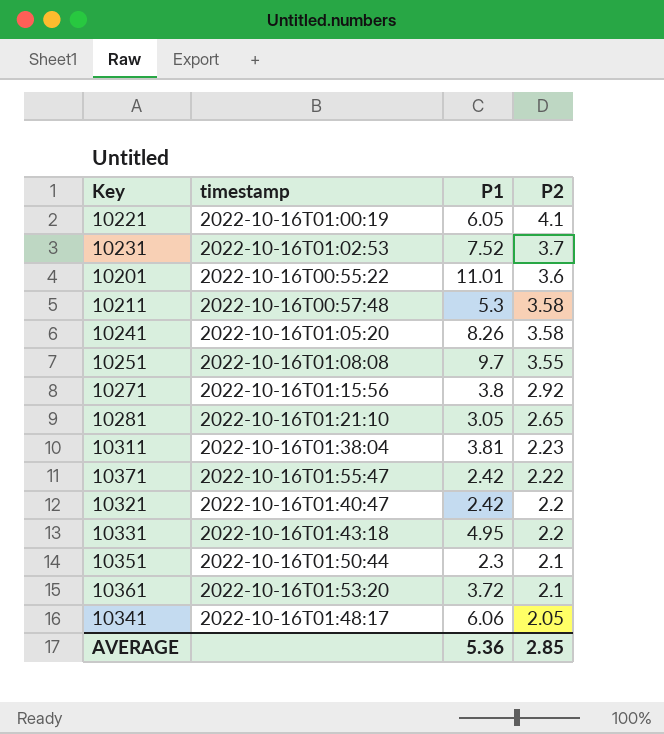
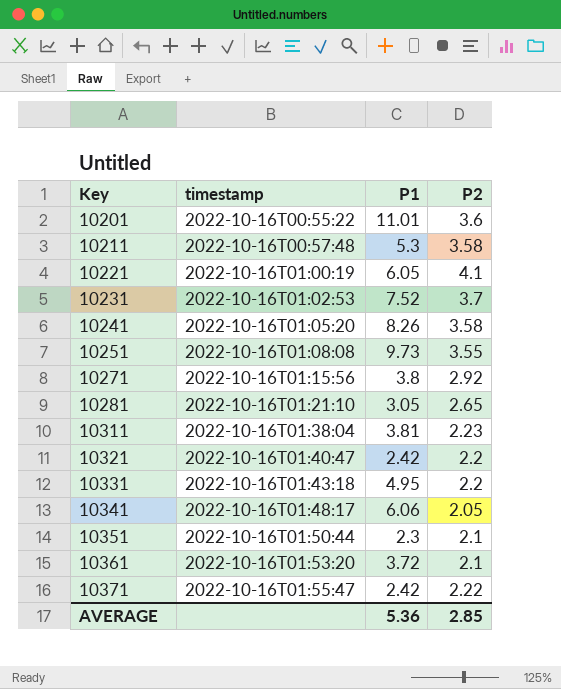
row order: P2 descending -> Key ascending
10251 | P1: 9.7 -> 9.73

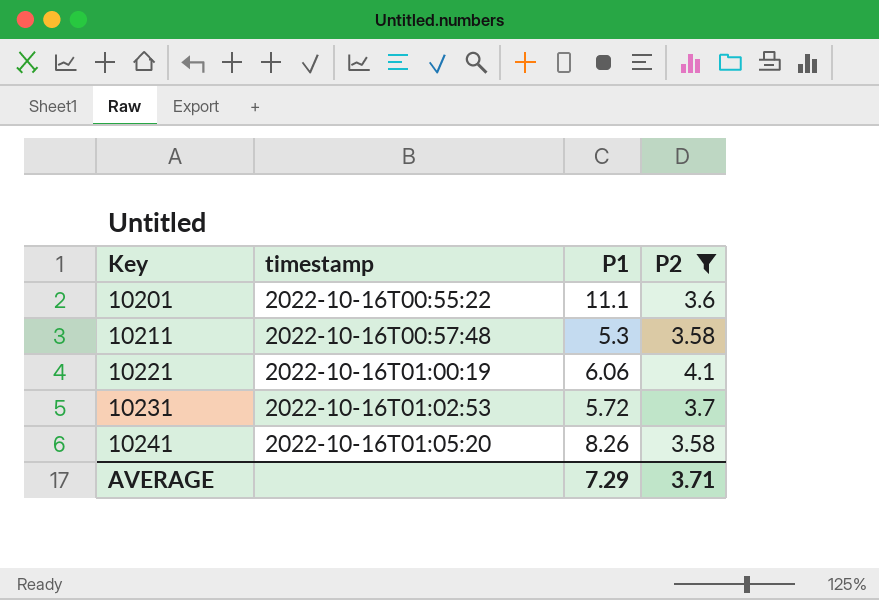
filter: none -> P2 >= 3.58
10201 | P1: 11.01 -> 11.1
10221 | P1: 6.05 -> 6.06
10231 | P1: 7.52 -> 5.72
AVERAGE | P1: 5.36 -> 7.29
AVERAGE | P2: 2.85 -> 3.71

